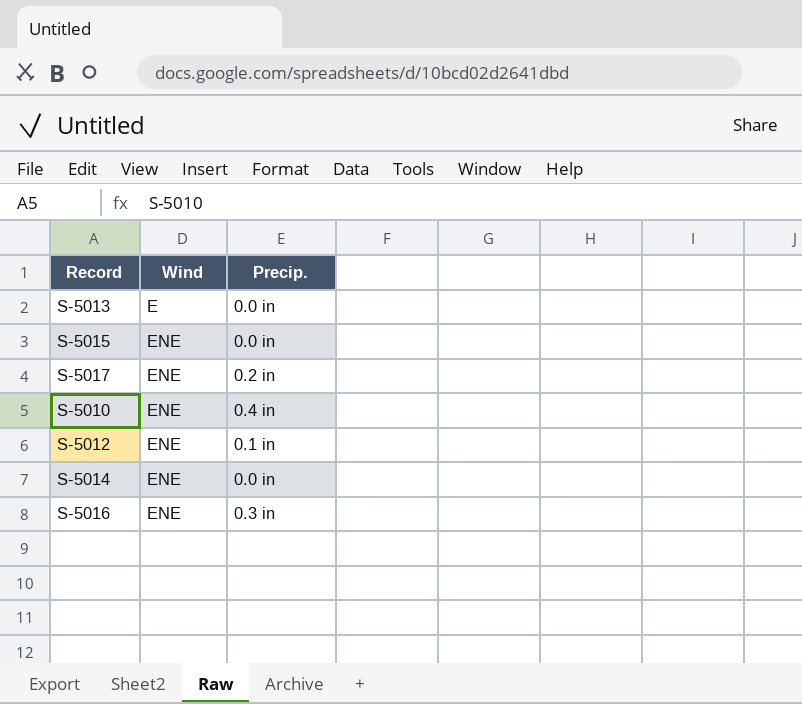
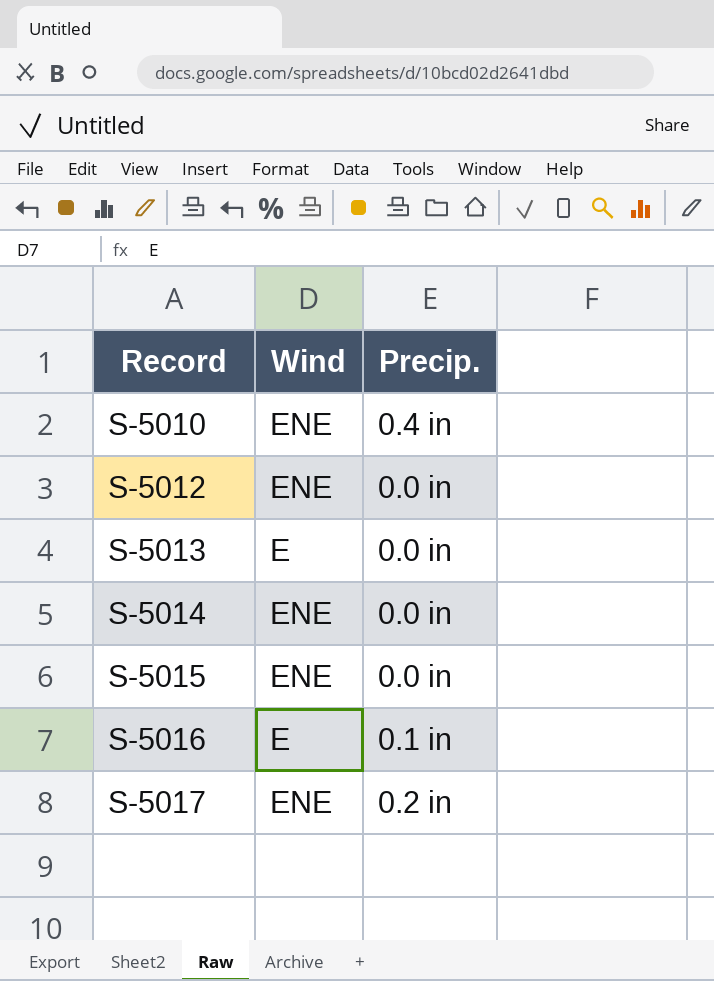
row order: Wind ascending -> Record ascending
S-5012 | Precip.: 0.1 in -> 0.0 in
S-5016 | Wind: ENE -> E
S-5016 | Precip.: 0.3 in -> 0.1 in

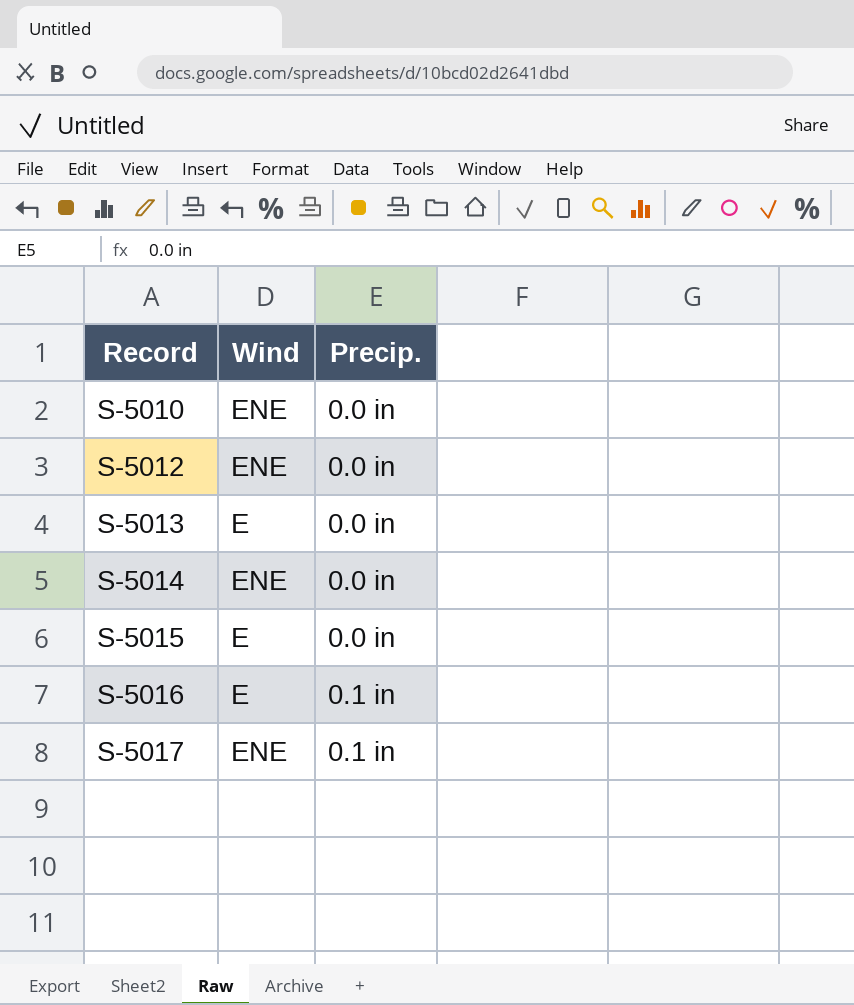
S-5010 | Precip.: 0.4 in -> 0.0 in
S-5015 | Wind: ENE -> E
S-5017 | Precip.: 0.2 in -> 0.1 in

